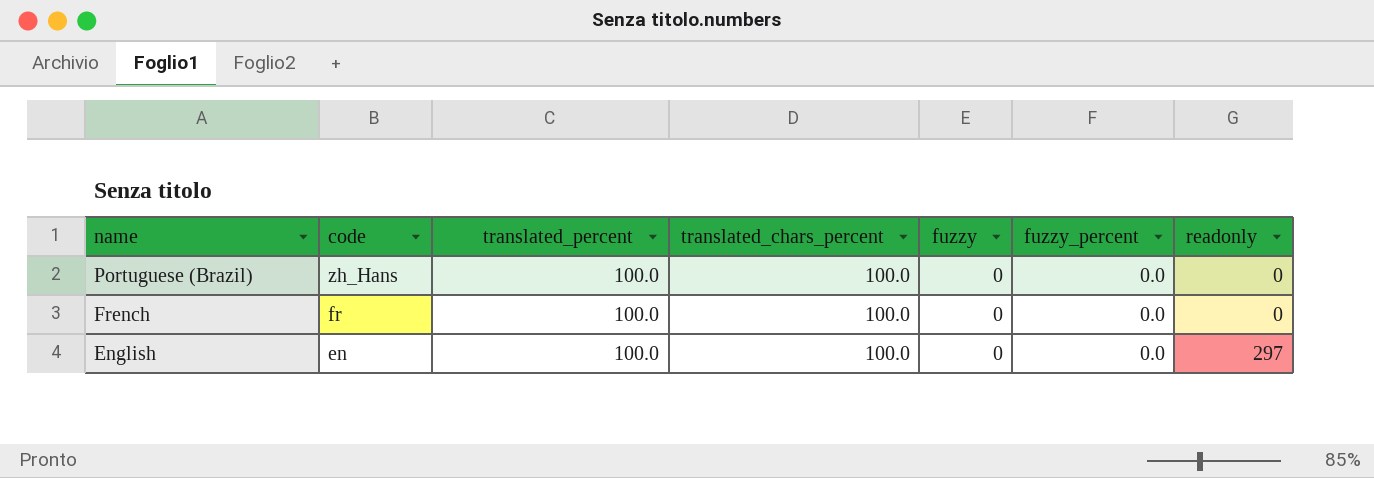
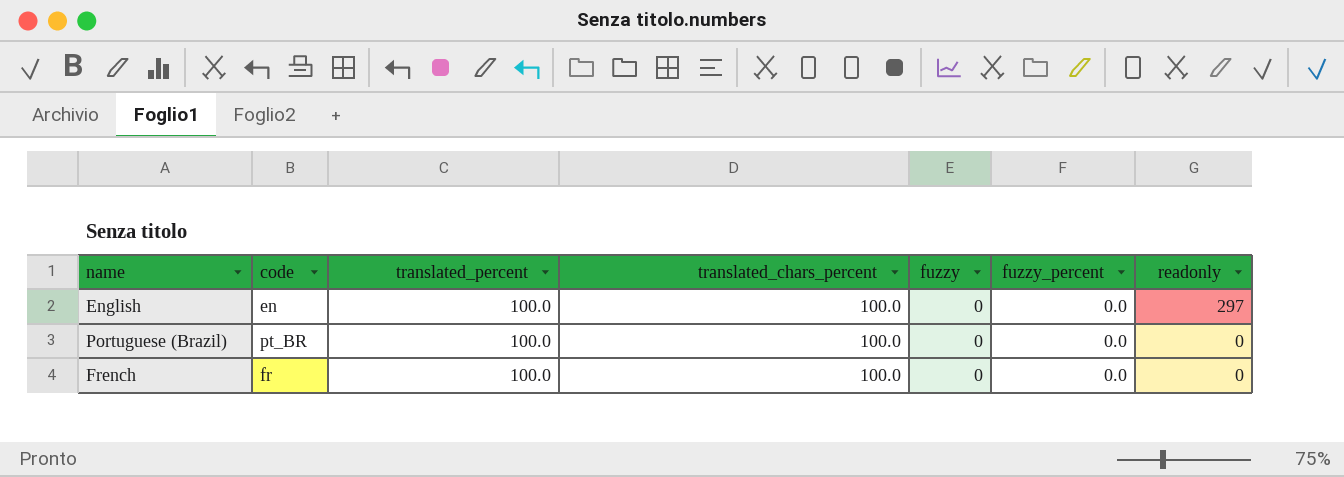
row order: name descending -> readonly descending
Portuguese (Brazil) | code: zh_Hans -> pt_BR

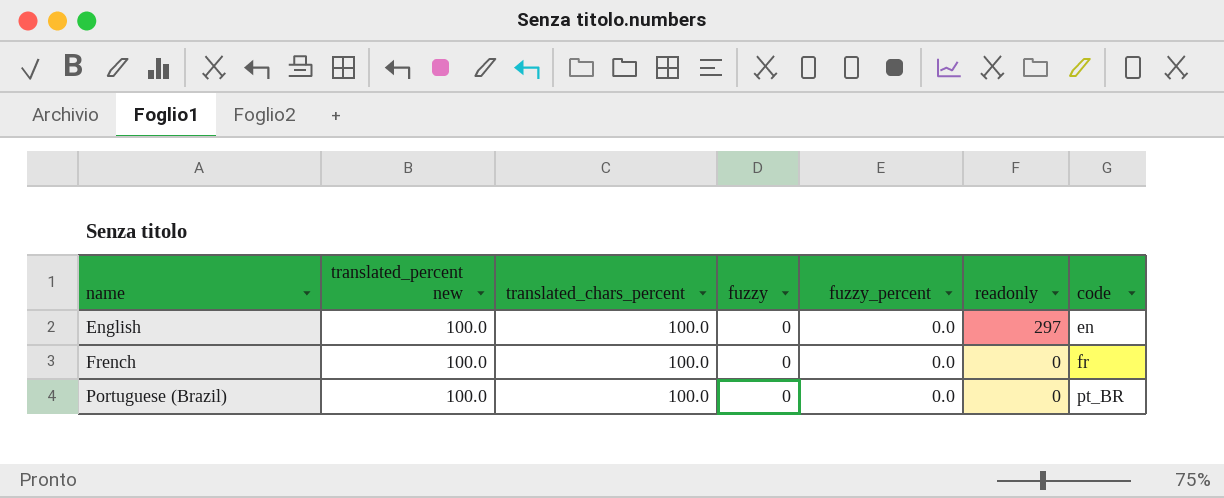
row order: readonly descending -> name ascending
column name: translated_percent -> translated_percent new
column code | position: 2 -> 7

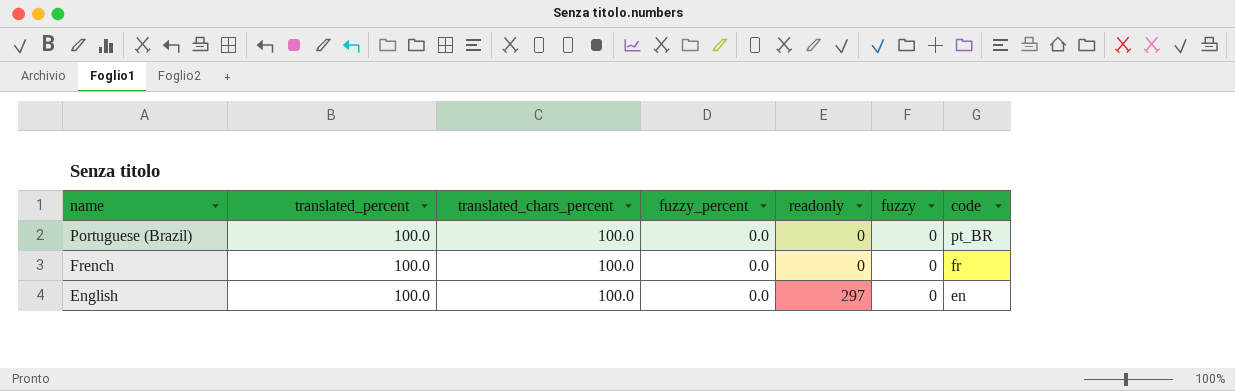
row order: name ascending -> name descending
column name: translated_percent new -> translated_percent
column fuzzy | position: 4 -> 6

